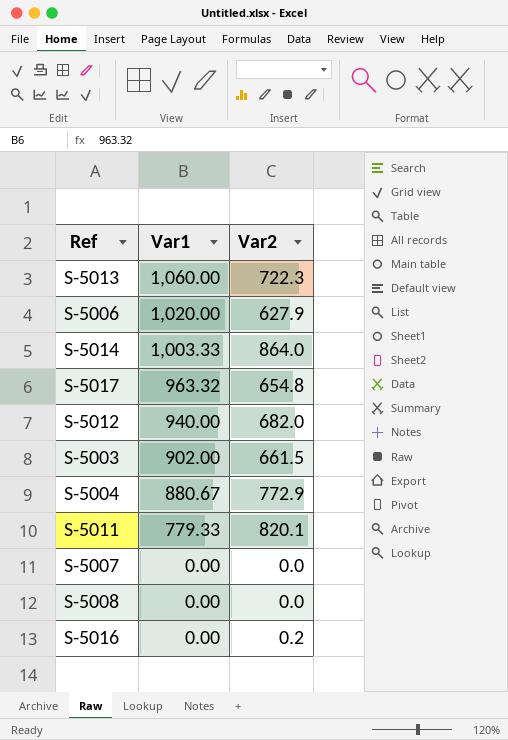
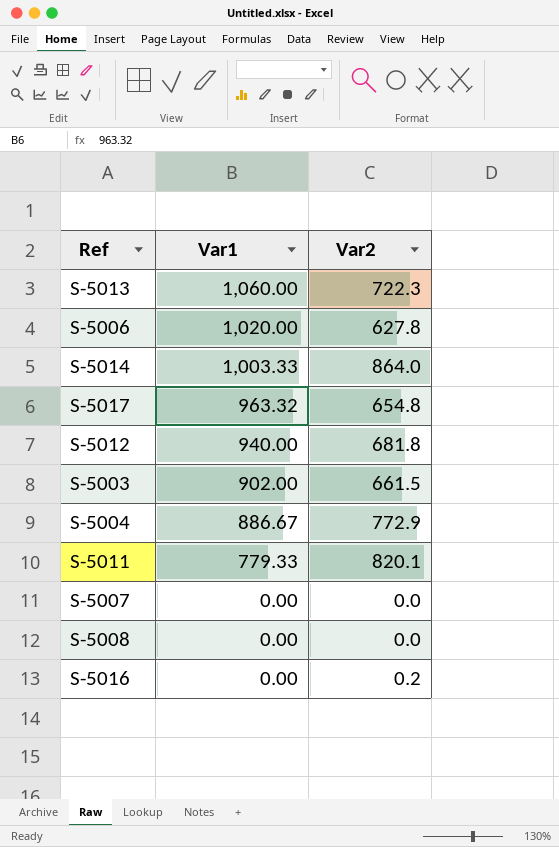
S-5006 | Var2: 627.9 -> 627.8
S-5012 | Var2: 682.0 -> 681.8
S-5004 | Var1: 880.67 -> 886.67

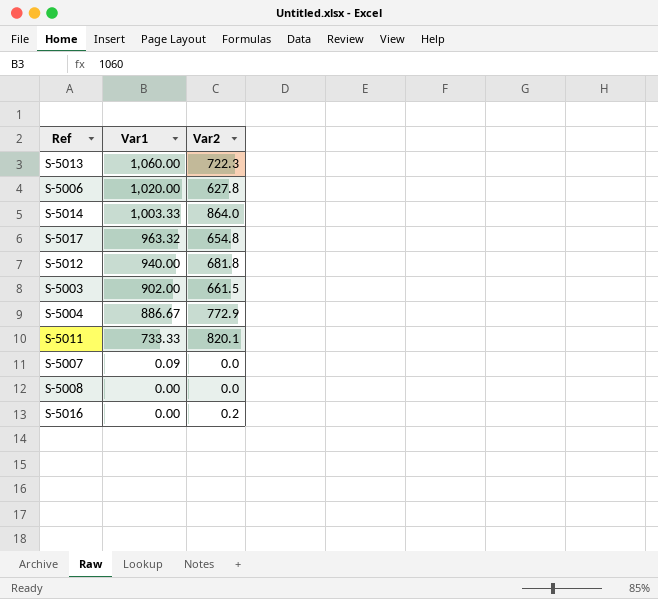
S-5011 | Var1: 779.33 -> 733.33
S-5007 | Var1: 0.00 -> 0.09

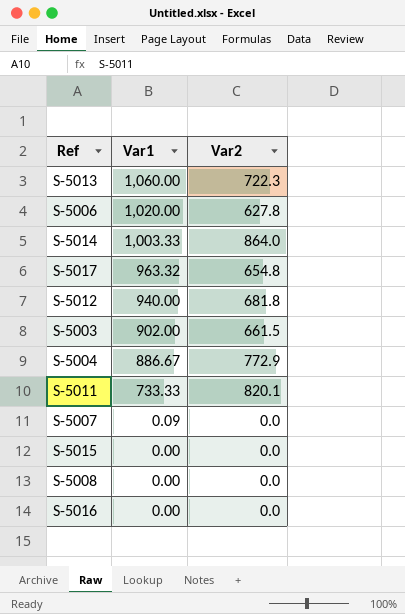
row S-5015: none -> 0.00 | 0.0
S-5016 | Var2: 0.2 -> 0.0

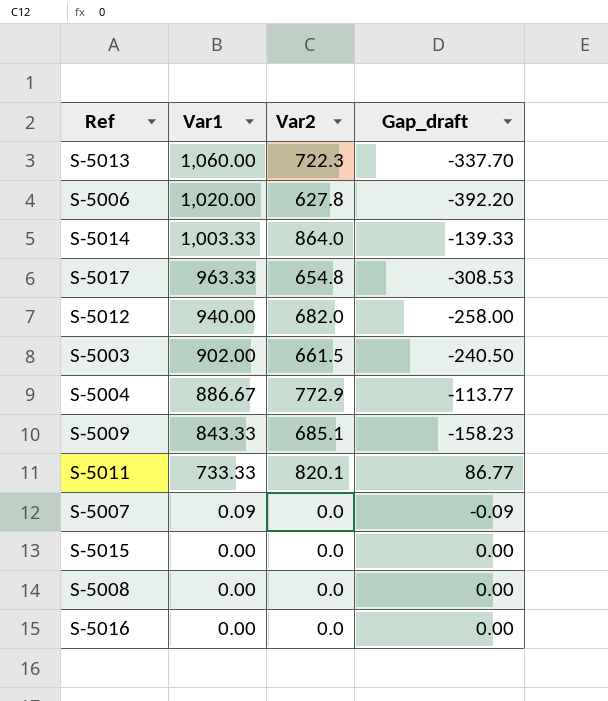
column Gap_draft | formula: none -> [Var2] - [Var1]
S-5017 | Var1: 963.32 -> 963.33
S-5012 | Var2: 681.8 -> 682.0
row S-5009: none -> 843.33 | 685.1 | -158.23

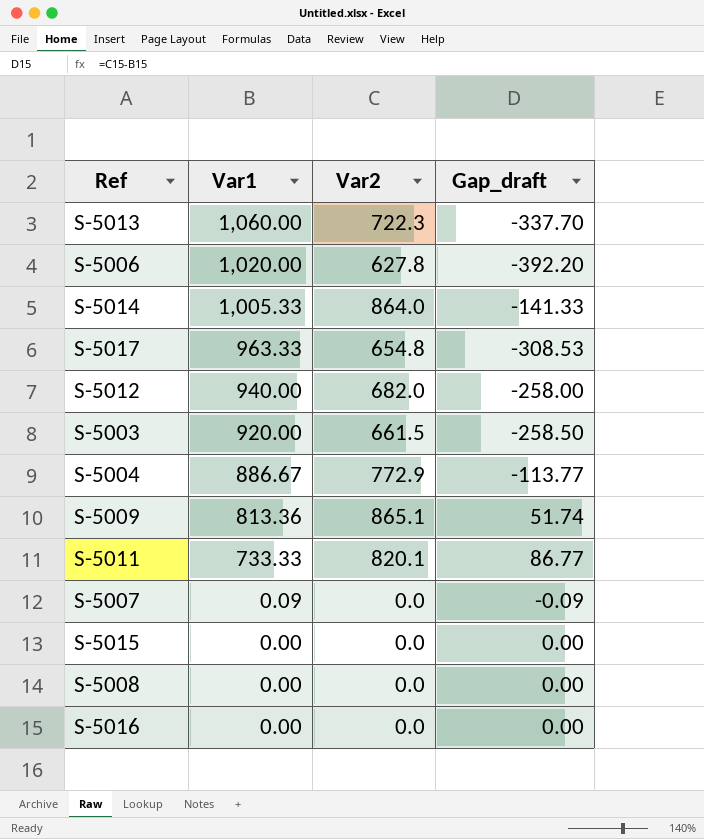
S-5014 | Var1: 1,003.33 -> 1,005.33
S-5014 | Gap_draft: -139.33 -> -141.33
S-5003 | Var1: 902.00 -> 920.00
S-5003 | Gap_draft: -240.50 -> -258.50
S-5009 | Var1: 843.33 -> 813.36
S-5009 | Var2: 685.1 -> 865.1
S-5009 | Gap_draft: -158.23 -> 51.74

